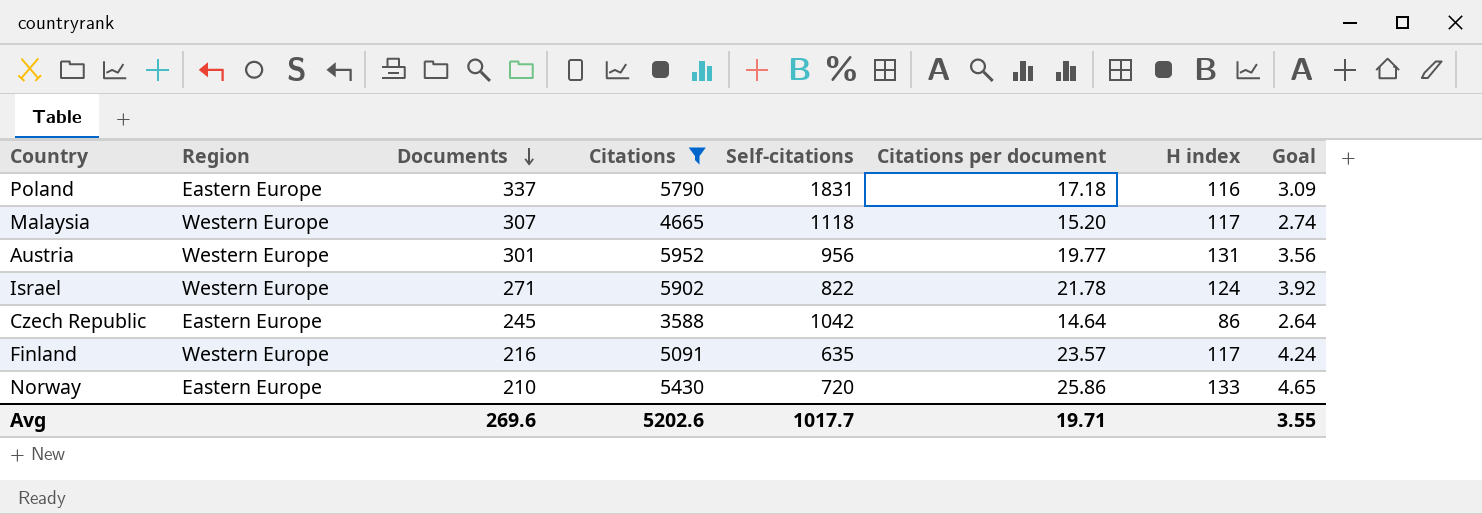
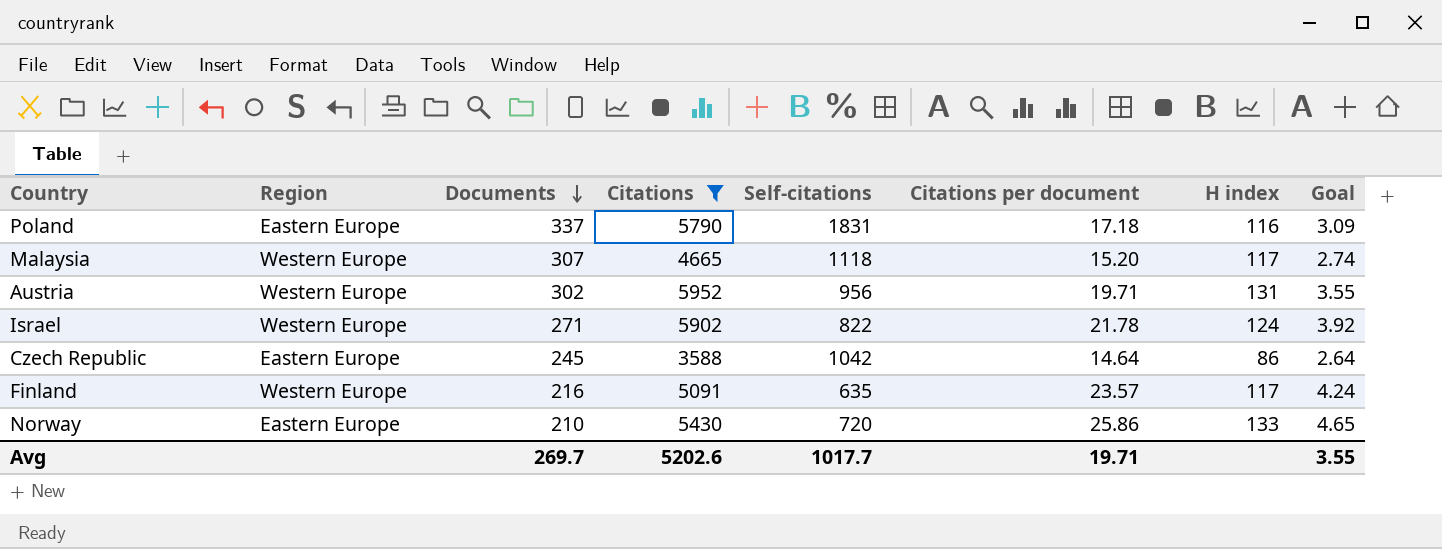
Austria | Documents: 301 -> 302
Austria | Citations per document: 19.77 -> 19.71
Austria | Goal: 3.56 -> 3.55
Avg | Documents: 269.6 -> 269.7

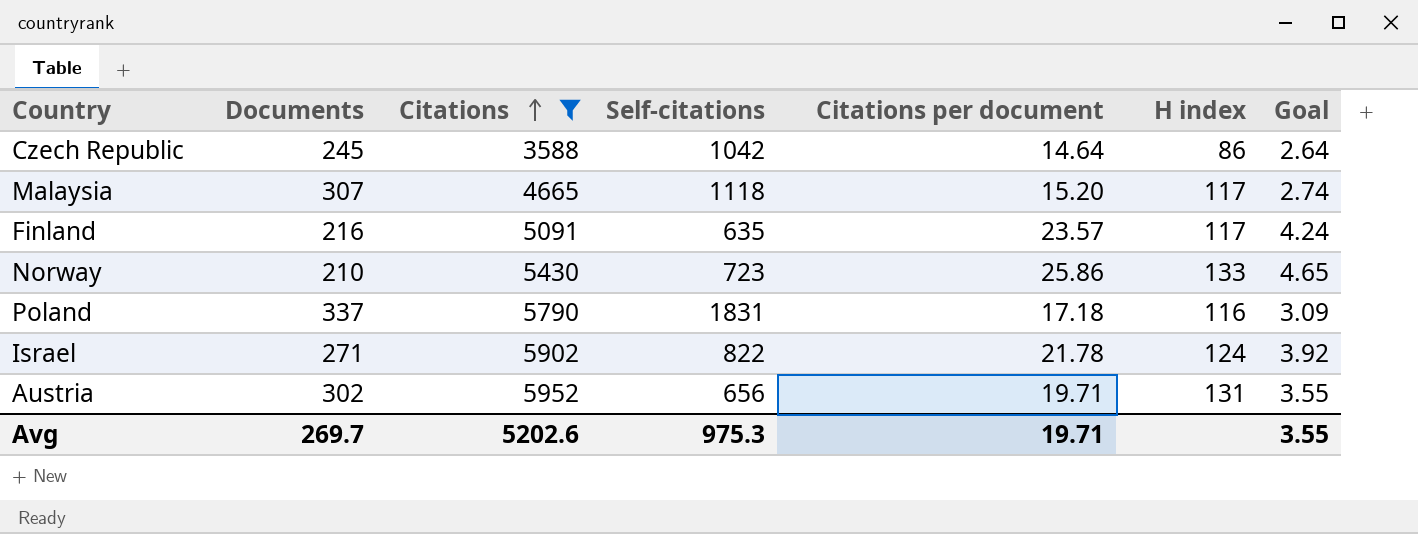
row order: Documents descending -> Citations ascending
column Region | position: 2 -> none
Norway | Self-citations: 720 -> 723
Austria | Self-citations: 956 -> 656
Avg | Self-citations: 1017.7 -> 975.3

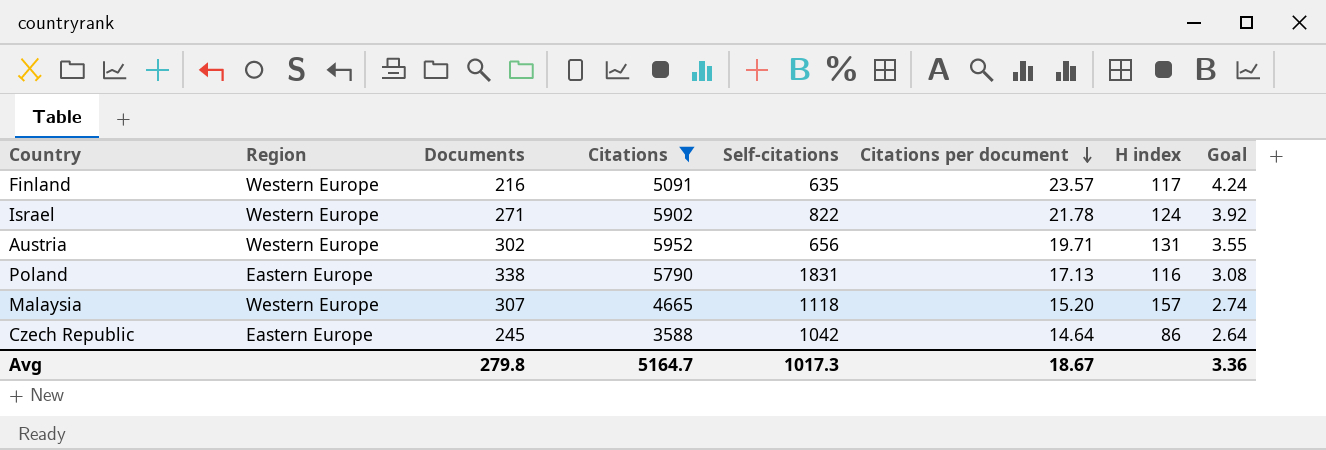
row order: Citations ascending -> Citations per document descending
column Region | position: none -> 2
row Norway: 210 | 5430 | 723 | 25.86 | 133 | 4.65 -> none
Poland | Documents: 337 -> 338
Poland | Citations per document: 17.18 -> 17.13
Poland | Goal: 3.09 -> 3.08
Malaysia | H index: 117 -> 157
Avg | Documents: 269.7 -> 279.8
Avg | Citations: 5202.6 -> 5164.7
Avg | Self-citations: 975.3 -> 1017.3
Avg | Citations per document: 19.71 -> 18.67
Avg | Goal: 3.55 -> 3.36

